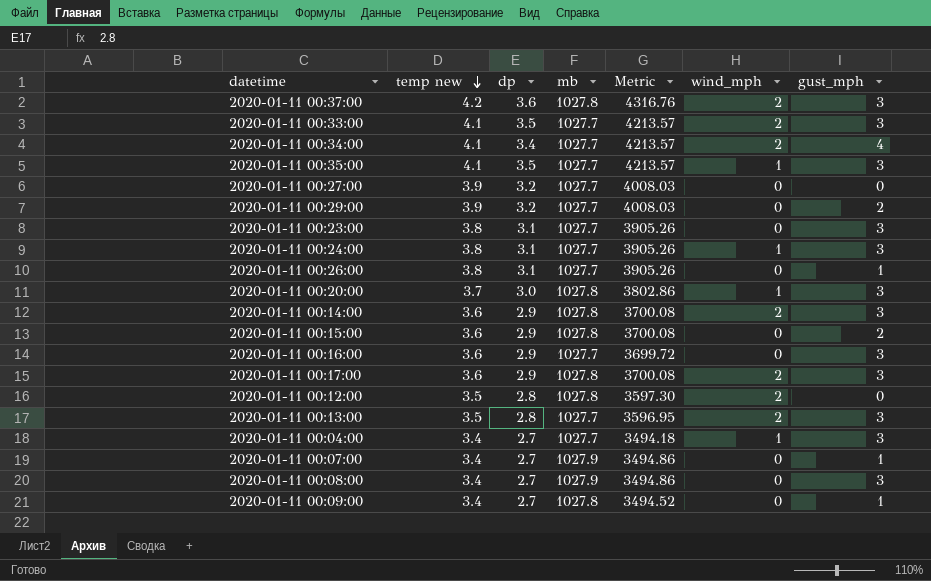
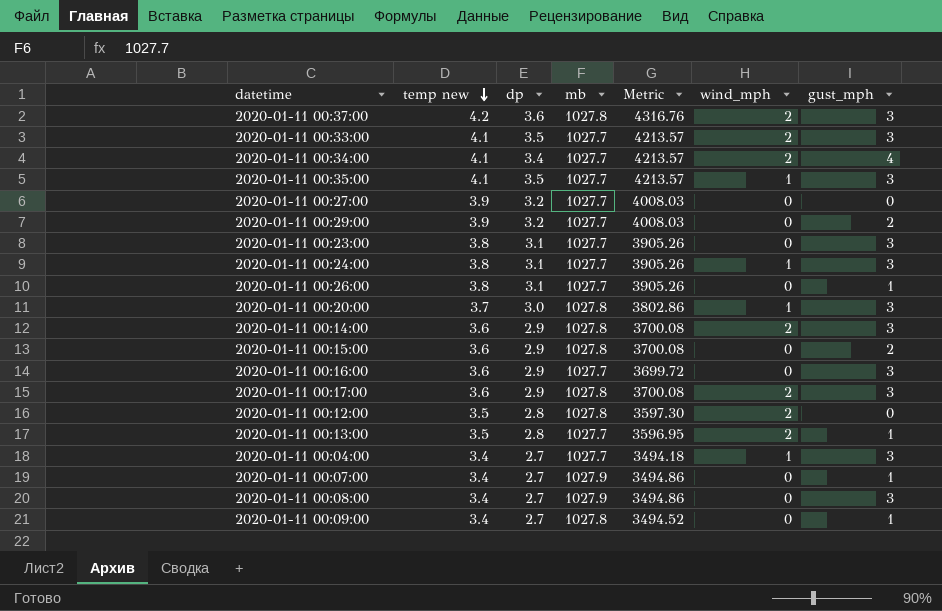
2020-01-11 00:13:00 | gust_mph: 3 -> 1

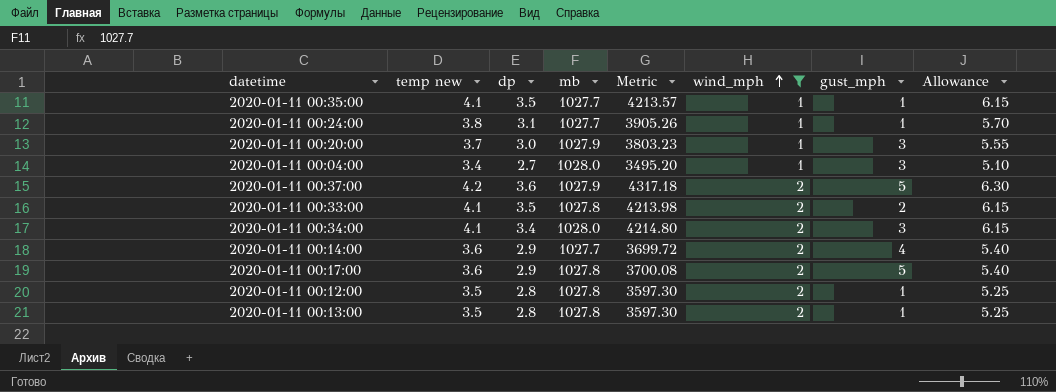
filter: none -> wind_mph != 0
row order: temp new descending -> wind_mph ascending
column Allowance | formula: none -> [temp new] * 1.5
2020-01-11 00:35:00 | gust_mph: 3 -> 1
2020-01-11 00:24:00 | gust_mph: 3 -> 1
2020-01-11 00:20:00 | mb: 1027.8 -> 1027.9
2020-01-11 00:20:00 | Metric: 3802.86 -> 3803.23
2020-01-11 00:04:00 | mb: 1027.7 -> 1028.0
2020-01-11 00:04:00 | Metric: 3494.18 -> 3495.20
2020-01-11 00:37:00 | mb: 1027.8 -> 1027.9
2020-01-11 00:37:00 | Metric: 4316.76 -> 4317.18
2020-01-11 00:37:00 | gust_mph: 3 -> 5
2020-01-11 00:33:00 | mb: 1027.7 -> 1027.8
2020-01-11 00:33:00 | Metric: 4213.57 -> 4213.98
2020-01-11 00:33:00 | gust_mph: 3 -> 2
2020-01-11 00:34:00 | mb: 1027.7 -> 1028.0
2020-01-11 00:34:00 | Metric: 4213.57 -> 4214.80
2020-01-11 00:34:00 | gust_mph: 4 -> 3
2020-01-11 00:14:00 | mb: 1027.8 -> 1027.7
2020-01-11 00:14:00 | Metric: 3700.08 -> 3699.72
2020-01-11 00:14:00 | gust_mph: 3 -> 4
2020-01-11 00:17:00 | gust_mph: 3 -> 5
2020-01-11 00:12:00 | gust_mph: 0 -> 1
2020-01-11 00:13:00 | mb: 1027.7 -> 1027.8
2020-01-11 00:13:00 | Metric: 3596.95 -> 3597.30

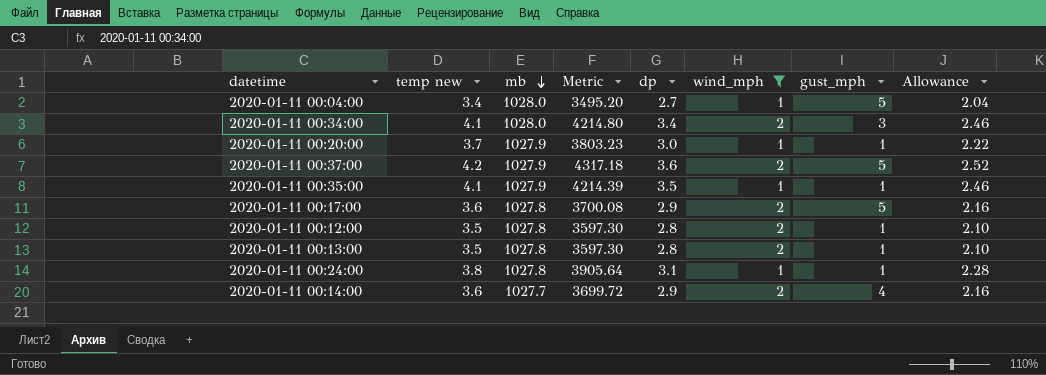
row order: wind_mph ascending -> mb descending
column dp | position: 3 -> 5
column Allowance | formula: [temp new] * 1.5 -> [temp new] * 0.6
row 2020-01-11 00:33:00: 4.1 | 3.5 | 1027.8 | 4213.98 | 2 | 2 | 6.15 -> none
2020-01-11 00:04:00 | gust_mph: 3 -> 5
2020-01-11 00:20:00 | gust_mph: 3 -> 1
2020-01-11 00:35:00 | mb: 1027.7 -> 1027.9
2020-01-11 00:35:00 | Metric: 4213.57 -> 4214.39
2020-01-11 00:24:00 | mb: 1027.7 -> 1027.8
2020-01-11 00:24:00 | Metric: 3905.26 -> 3905.64

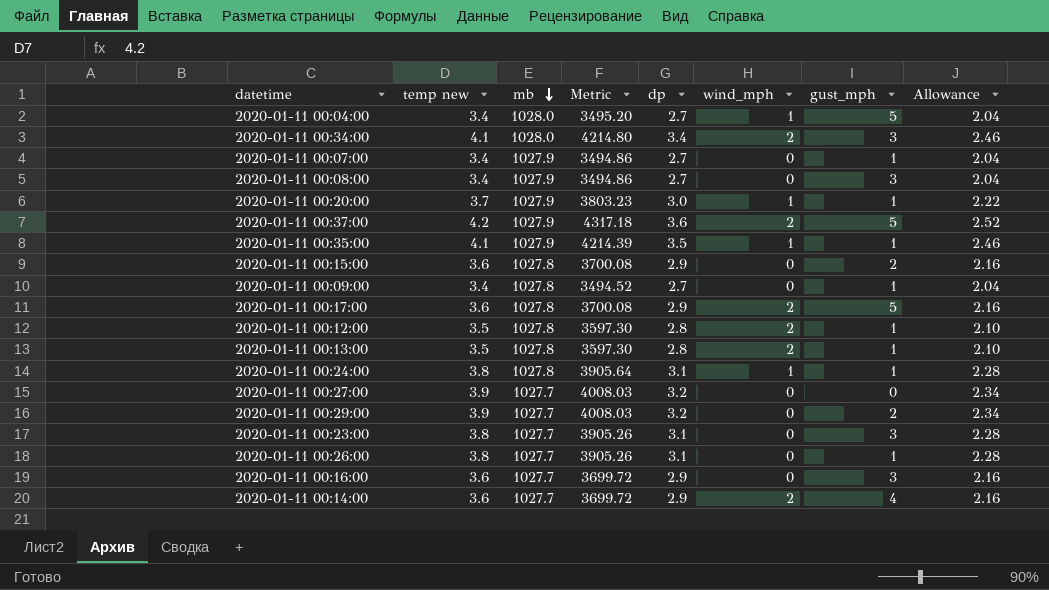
filter: wind_mph != 0 -> none

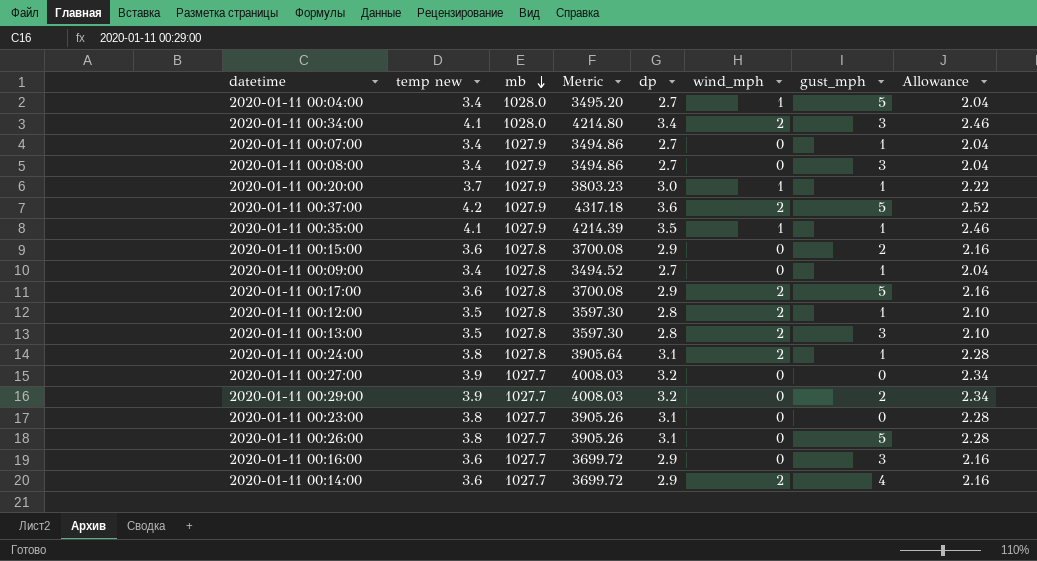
2020-01-11 00:13:00 | gust_mph: 1 -> 3
2020-01-11 00:24:00 | wind_mph: 1 -> 2
2020-01-11 00:23:00 | gust_mph: 3 -> 0
2020-01-11 00:26:00 | gust_mph: 1 -> 5

